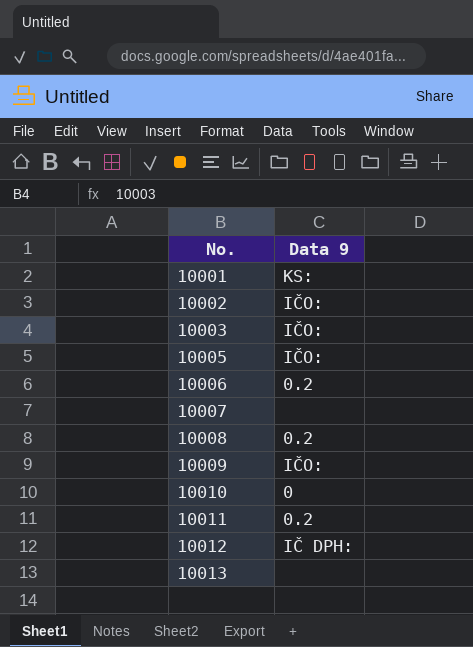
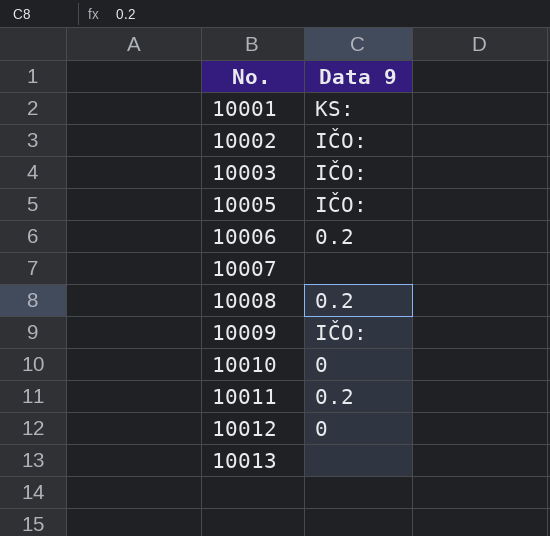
10012 | Data 9: IČ DPH: -> 0

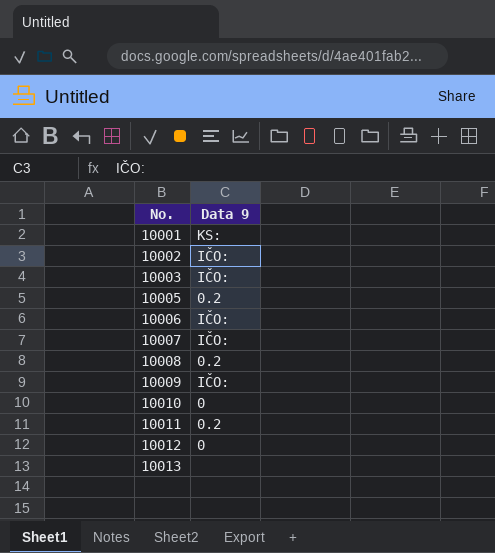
10005 | Data 9: IČO: -> 0.2
10006 | Data 9: 0.2 -> IČO:
10007 | Data 9: none -> IČO:

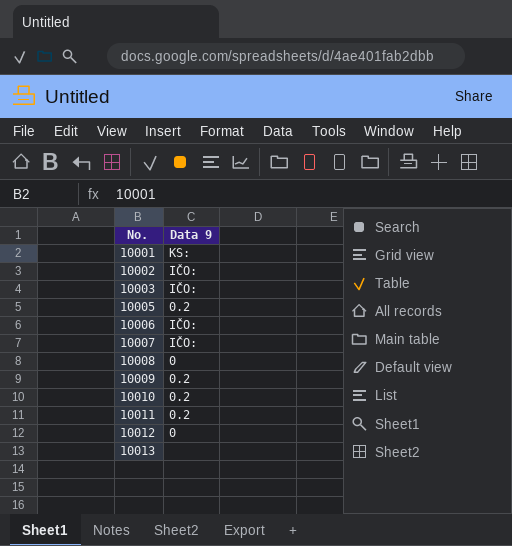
10008 | Data 9: 0.2 -> 0
10009 | Data 9: IČO: -> 0.2
10010 | Data 9: 0 -> 0.2

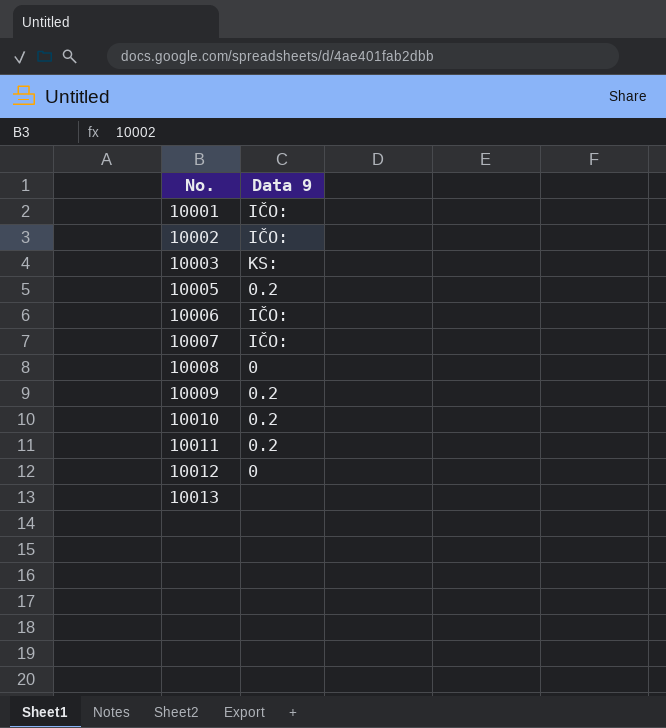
10001 | Data 9: KS: -> IČO:
10003 | Data 9: IČO: -> KS:

